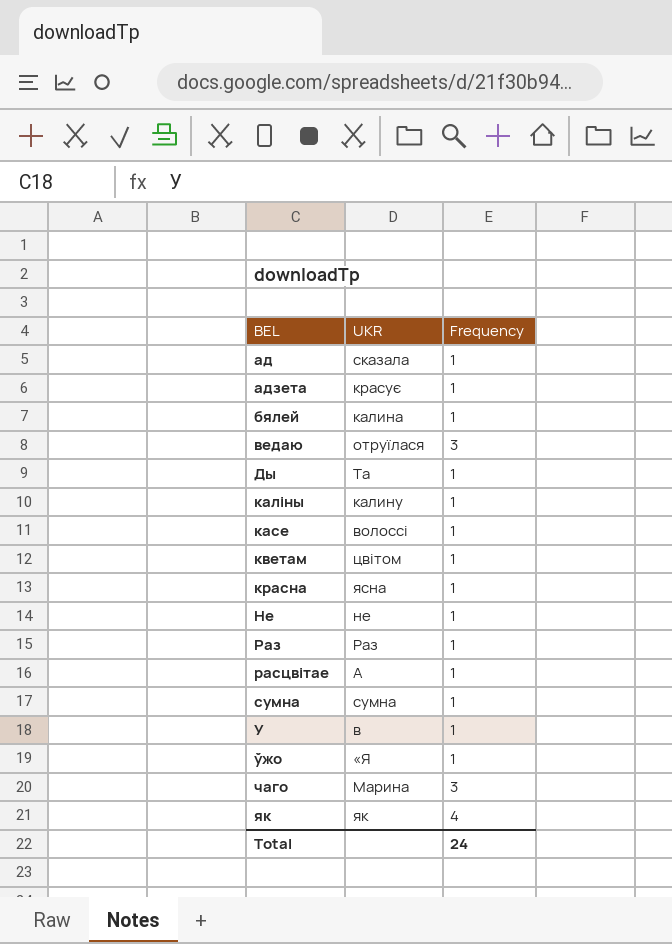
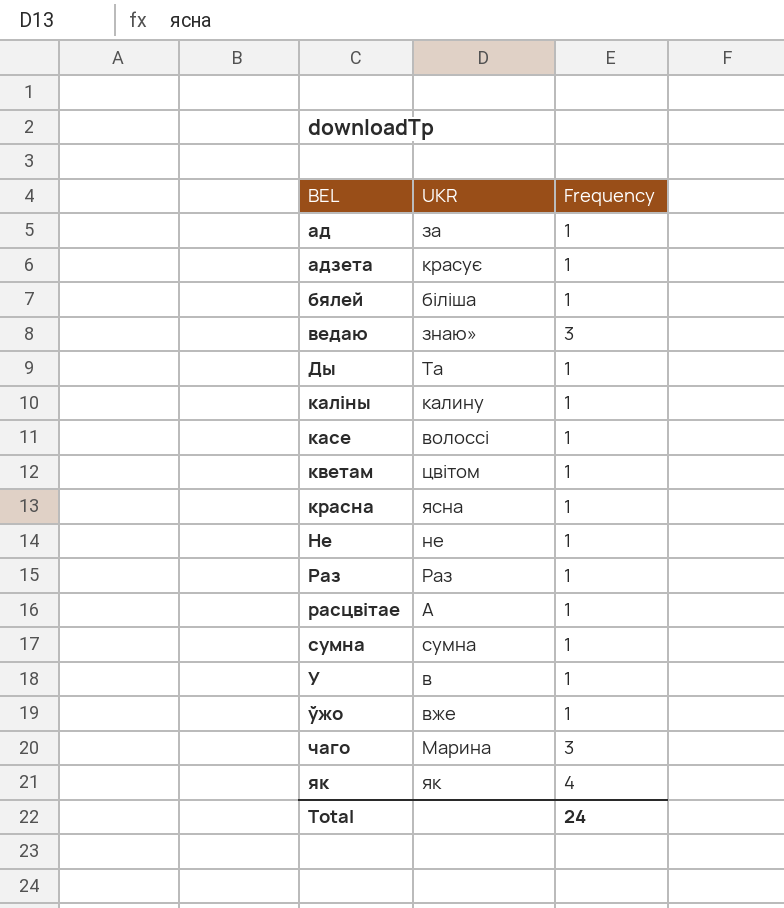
ад | UKR: сказала -> за
бялей | UKR: калина -> біліша
ведаю | UKR: отруїлася -> знаю»
ўжо | UKR: «Я -> вже

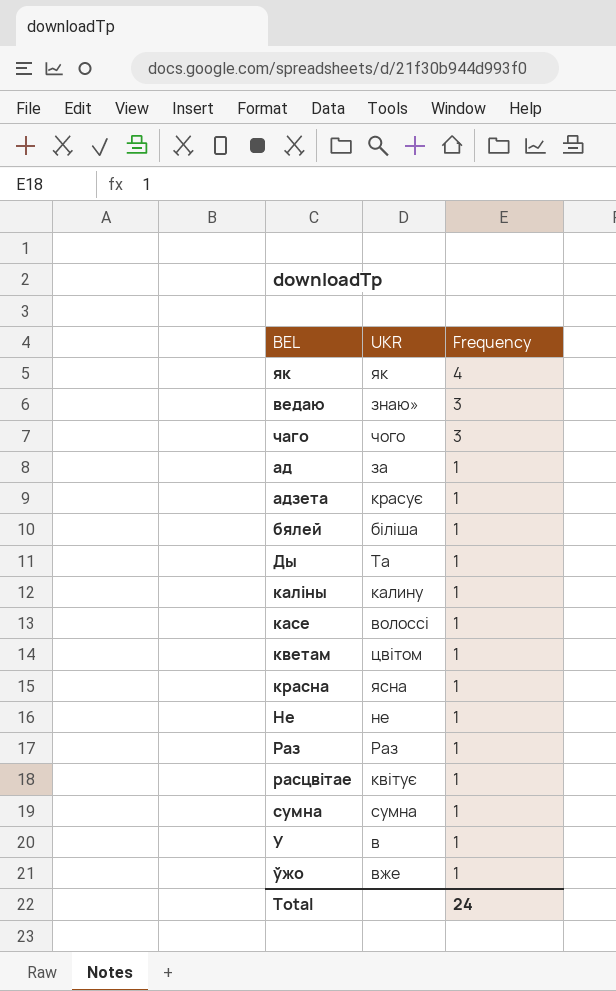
row order: BEL ascending -> Frequency descending
чаго | UKR: Марина -> чого
расцвітае | UKR: А -> квітує

